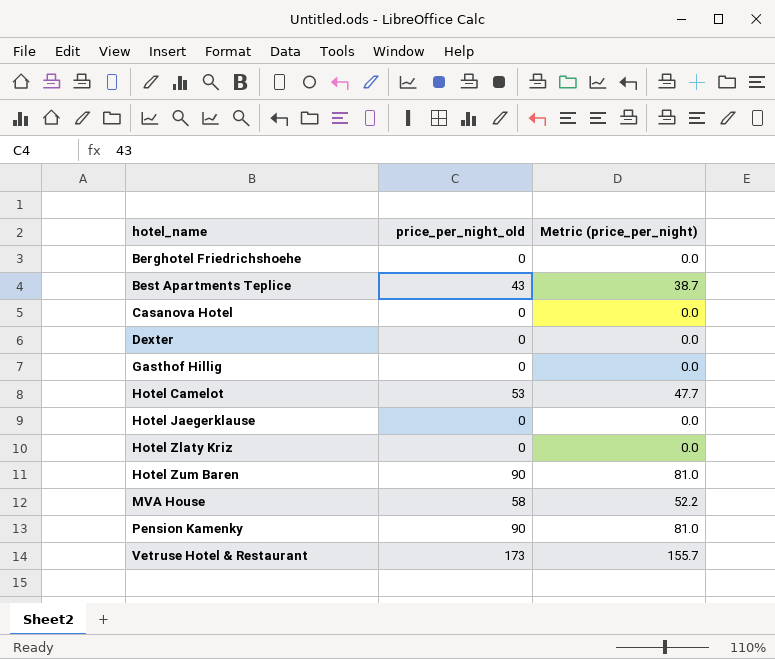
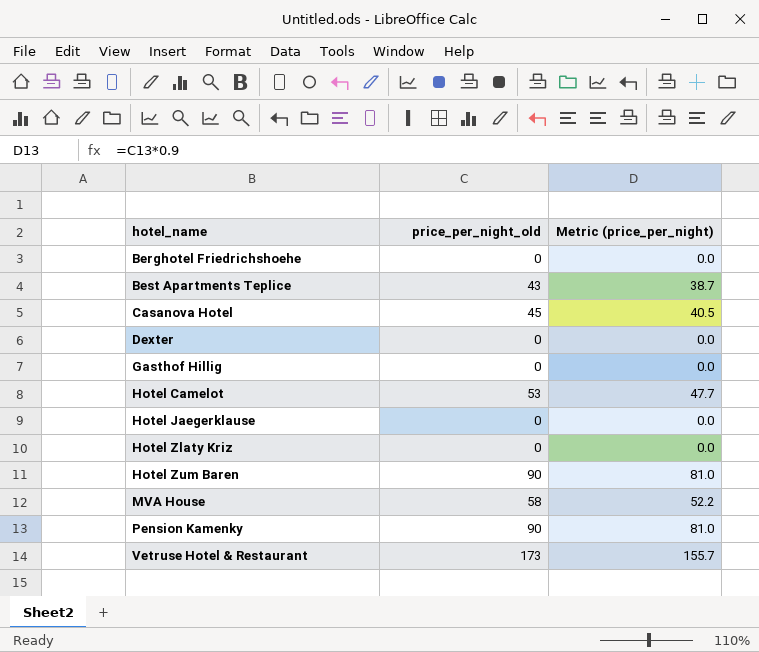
Casanova Hotel | price_per_night_old: 0 -> 45
Casanova Hotel | Metric (price_per_night): 0.0 -> 40.5

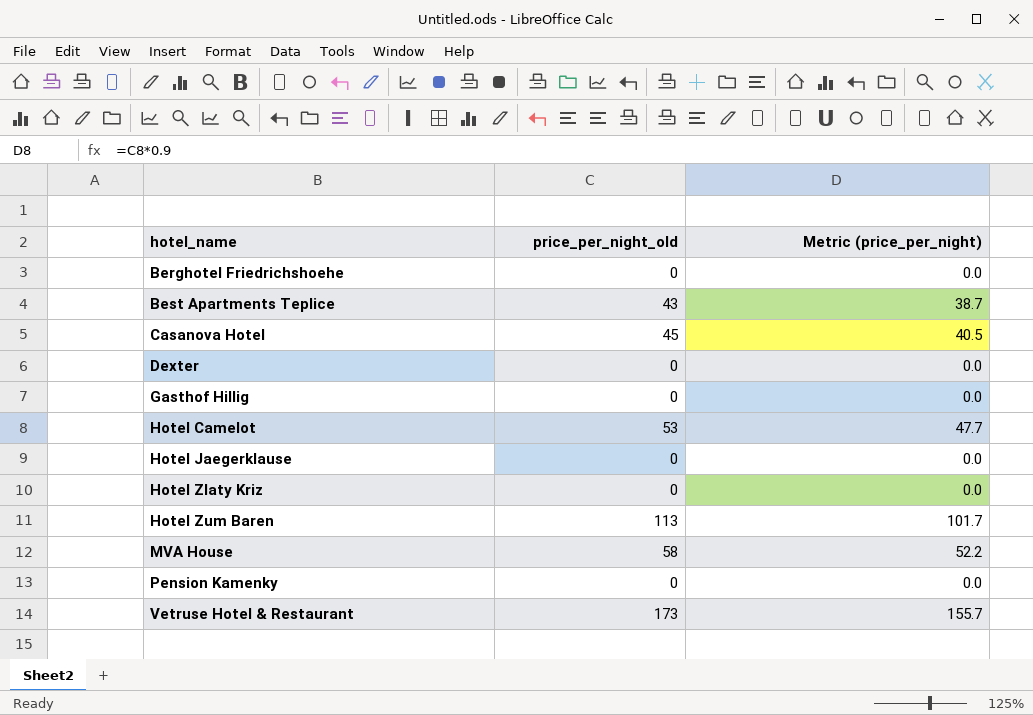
Hotel Zum Baren | price_per_night_old: 90 -> 113
Hotel Zum Baren | Metric (price_per_night): 81.0 -> 101.7
Pension Kamenky | price_per_night_old: 90 -> 0
Pension Kamenky | Metric (price_per_night): 81.0 -> 0.0

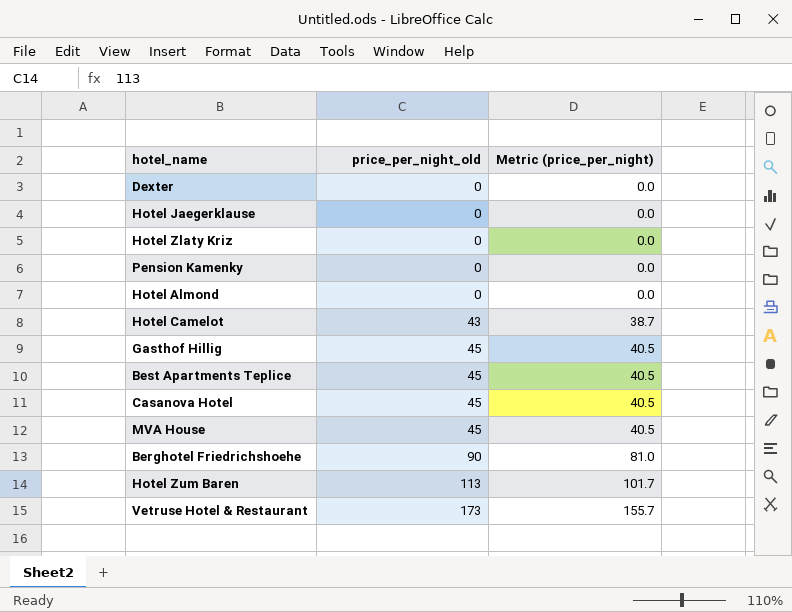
row order: hotel_name ascending -> price_per_night_old ascending
row Hotel Almond: none -> 0 | 0.0
Hotel Camelot | price_per_night_old: 53 -> 43
Hotel Camelot | Metric (price_per_night): 47.7 -> 38.7
Gasthof Hillig | price_per_night_old: 0 -> 45
Gasthof Hillig | Metric (price_per_night): 0.0 -> 40.5
Best Apartments Teplice | price_per_night_old: 43 -> 45
Best Apartments Teplice | Metric (price_per_night): 38.7 -> 40.5
MVA House | price_per_night_old: 58 -> 45
MVA House | Metric (price_per_night): 52.2 -> 40.5
Berghotel Friedrichshoehe | price_per_night_old: 0 -> 90
Berghotel Friedrichshoehe | Metric (price_per_night): 0.0 -> 81.0

